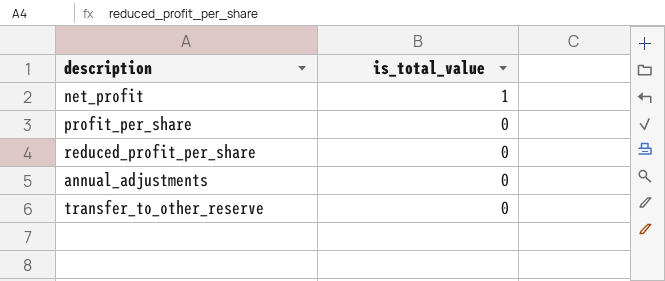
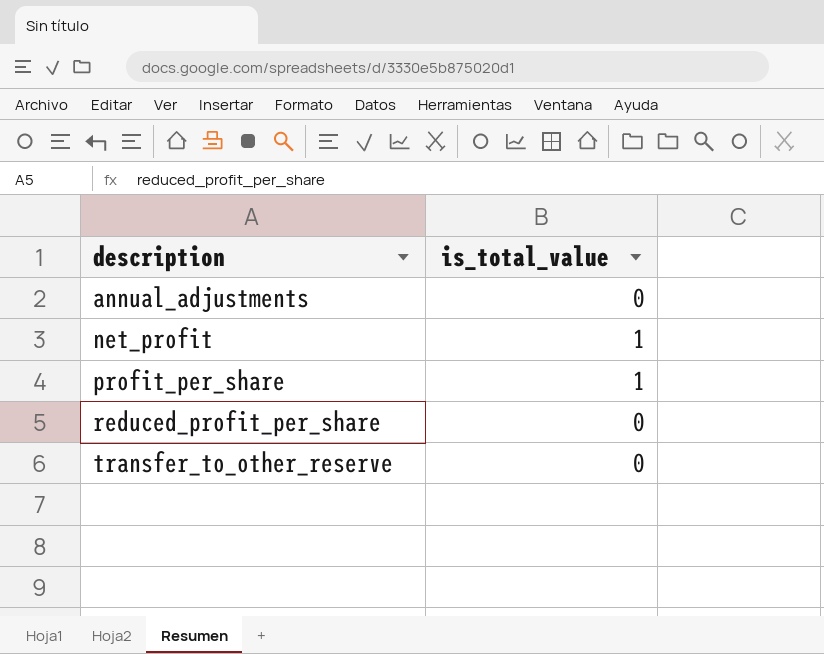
row order: is_total_value descending -> description ascending
profit_per_share | is_total_value: 0 -> 1

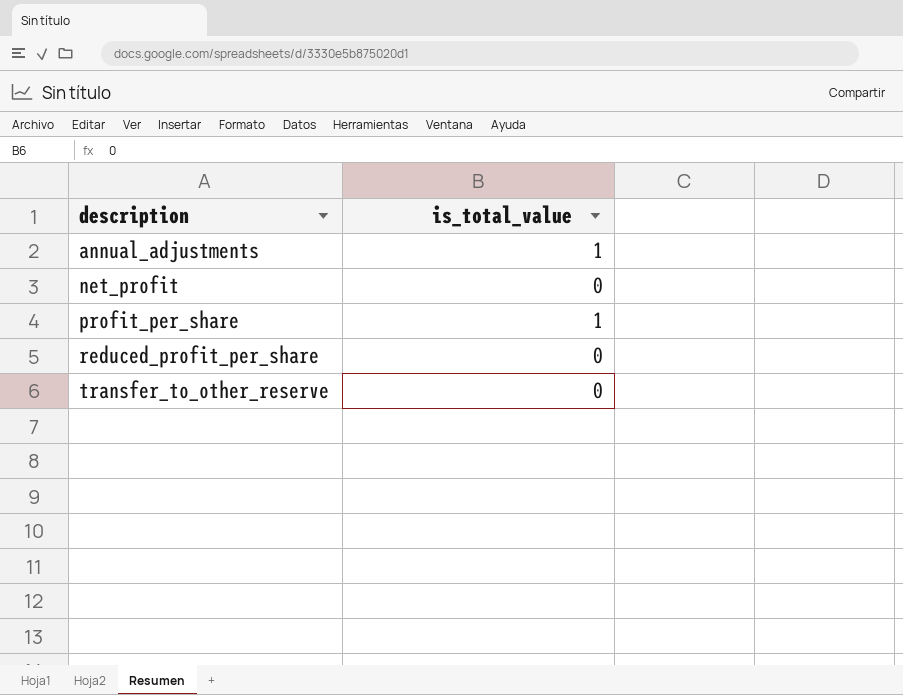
annual_adjustments | is_total_value: 0 -> 1
net_profit | is_total_value: 1 -> 0

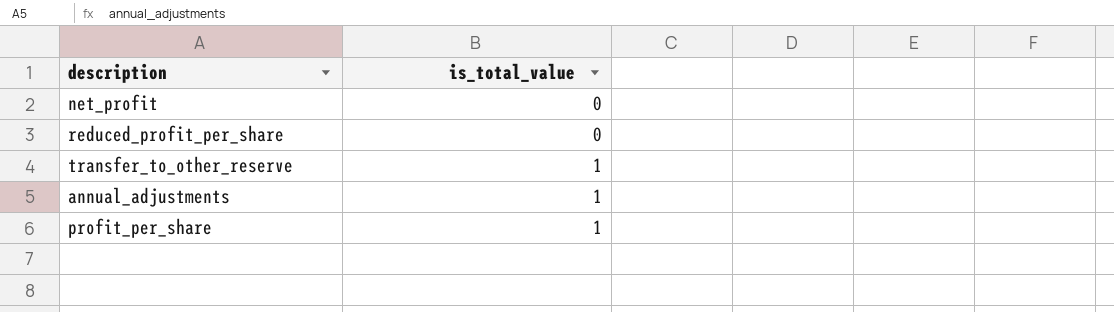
row order: description ascending -> is_total_value ascending
transfer_to_other_reserve | is_total_value: 0 -> 1

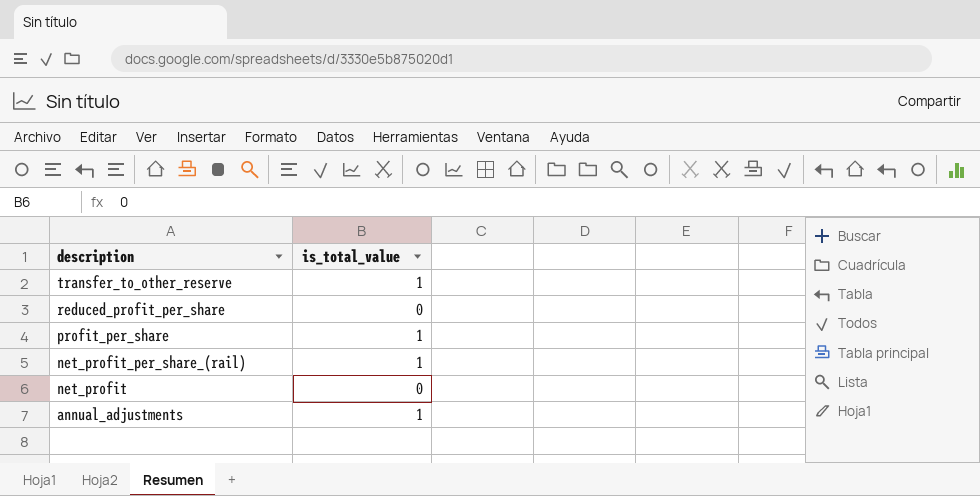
row order: is_total_value ascending -> description descending
row net_profit_per_share_(rail): none -> 1

